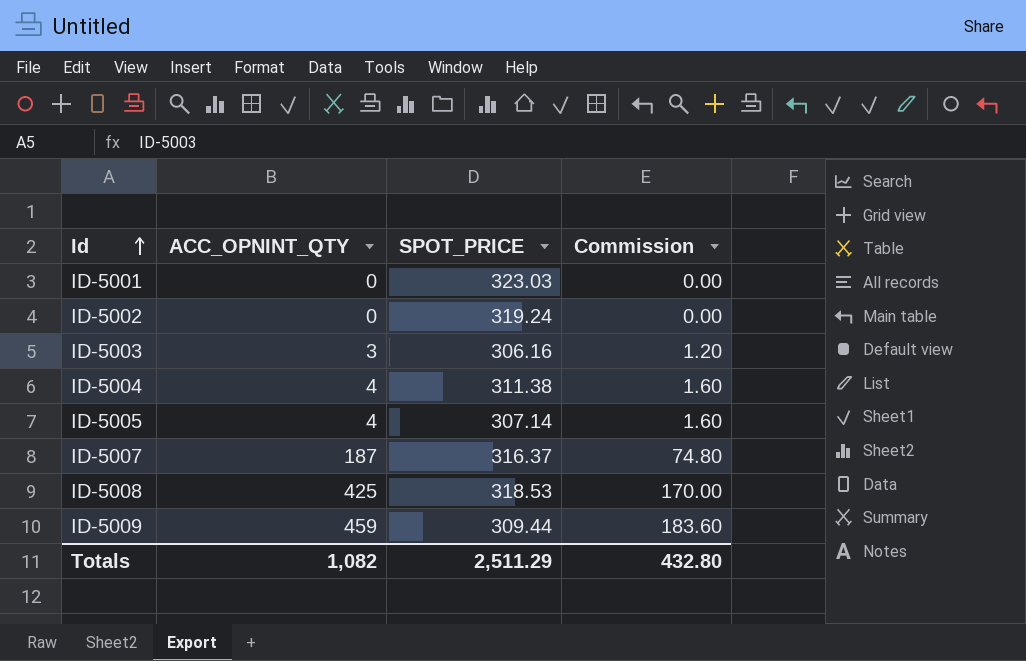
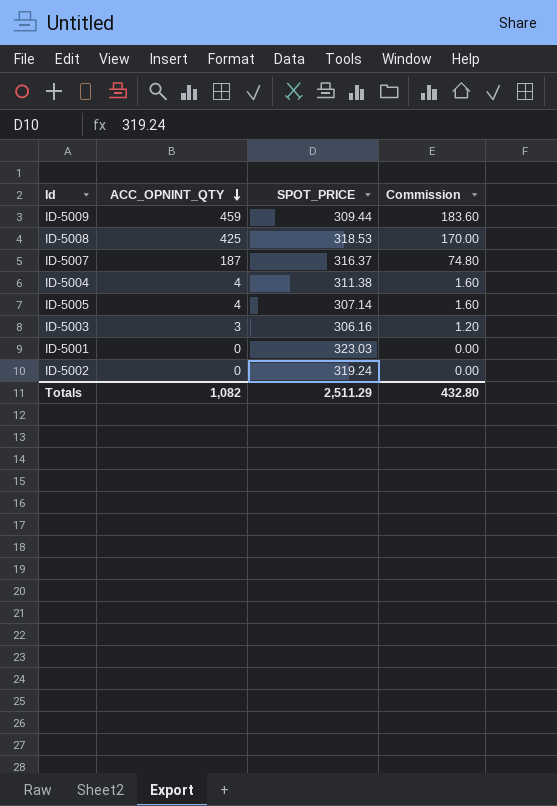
row order: Id ascending -> ACC_OPNINT_QTY descending

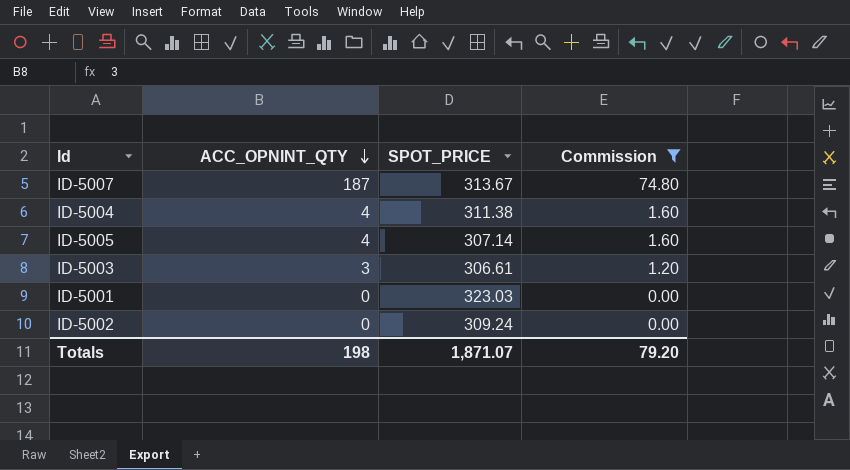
filter: none -> Commission <= 74.80
ID-5007 | SPOT_PRICE: 316.37 -> 313.67
ID-5003 | SPOT_PRICE: 306.16 -> 306.61
ID-5002 | SPOT_PRICE: 319.24 -> 309.24
Totals | ACC_OPNINT_QTY: 1,082 -> 198
Totals | SPOT_PRICE: 2,511.29 -> 1,871.07
Totals | Commission: 432.80 -> 79.20

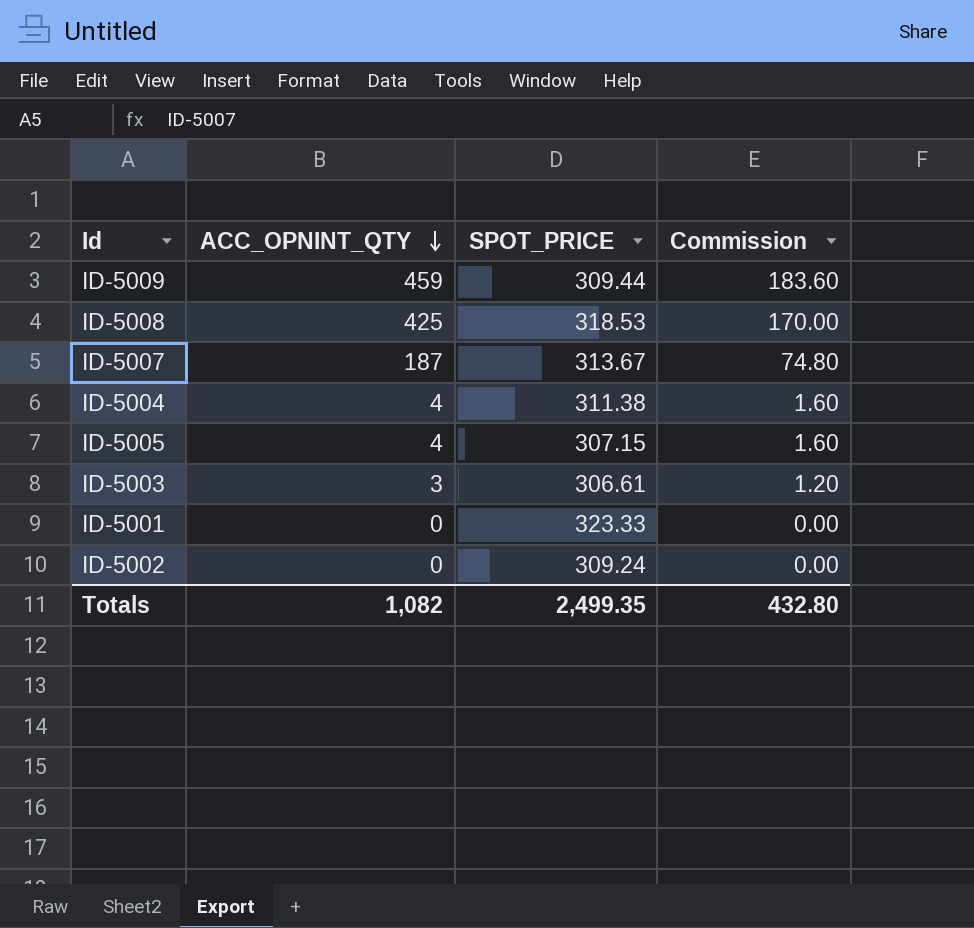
filter: Commission <= 74.80 -> none
ID-5005 | SPOT_PRICE: 307.14 -> 307.15
ID-5001 | SPOT_PRICE: 323.03 -> 323.33
Totals | ACC_OPNINT_QTY: 198 -> 1,082
Totals | SPOT_PRICE: 1,871.07 -> 2,499.35
Totals | Commission: 79.20 -> 432.80

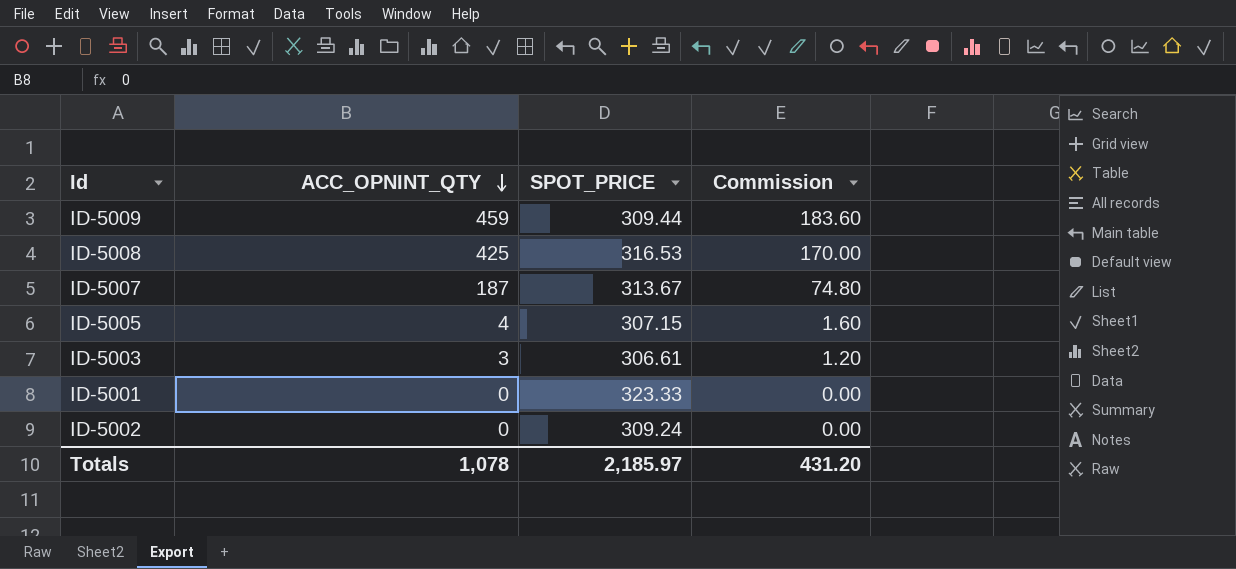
row ID-5004: 4 | 311.38 | 1.60 -> none
ID-5008 | SPOT_PRICE: 318.53 -> 316.53
Totals | ACC_OPNINT_QTY: 1,082 -> 1,078
Totals | SPOT_PRICE: 2,499.35 -> 2,185.97
Totals | Commission: 432.80 -> 431.20

